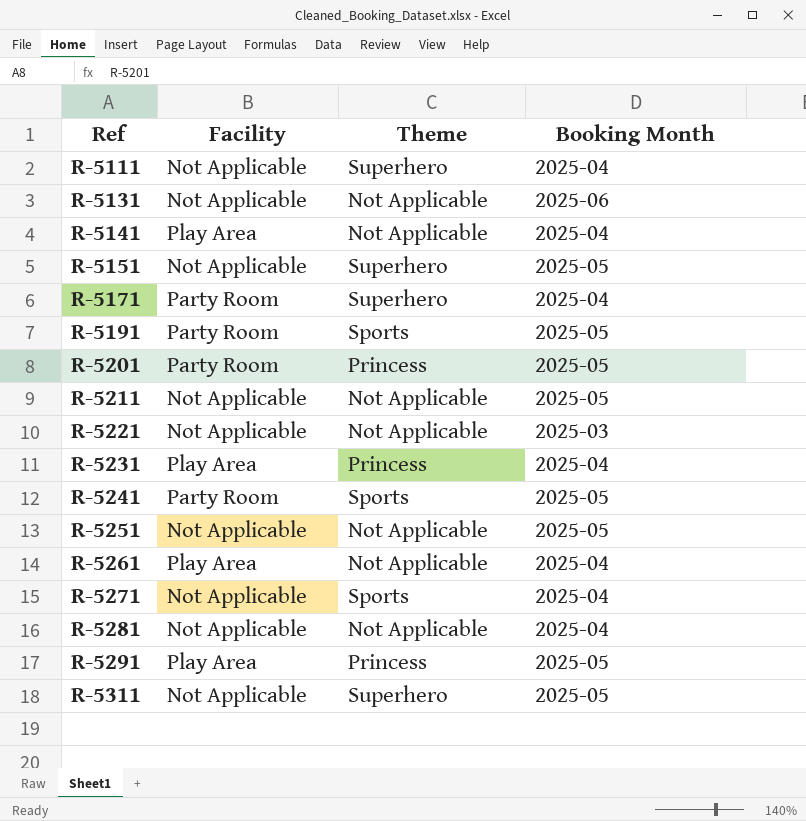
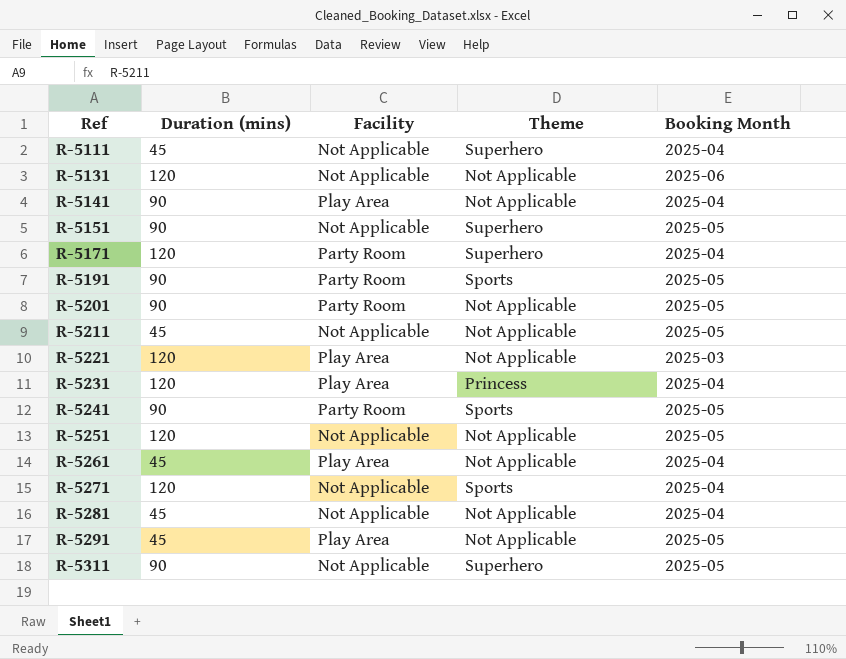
column Duration (mins) | position: none -> 2
R-5201 | Theme: Princess -> Not Applicable
R-5221 | Facility: Not Applicable -> Play Area
R-5291 | Theme: Princess -> Not Applicable

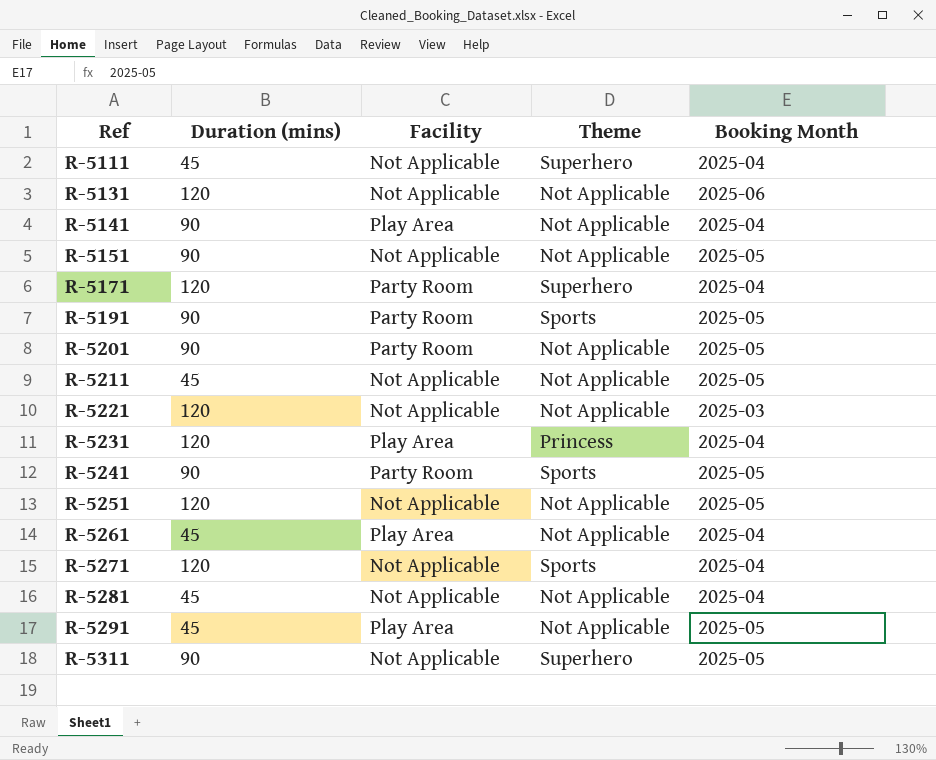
R-5151 | Theme: Superhero -> Not Applicable
R-5221 | Facility: Play Area -> Not Applicable

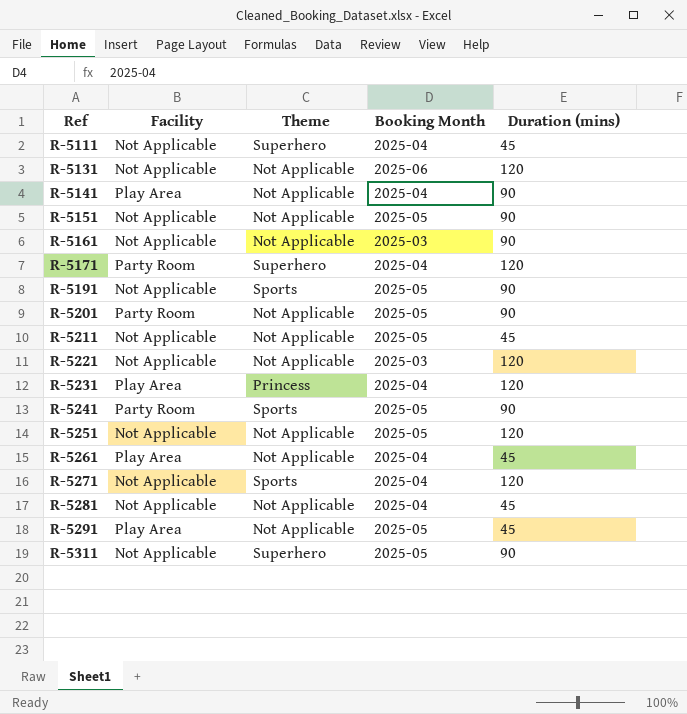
column Duration (mins) | position: 2 -> 5
row R-5161: none -> Not Applicable | Not Applicable | 2025-03 | 90
R-5191 | Facility: Party Room -> Not Applicable

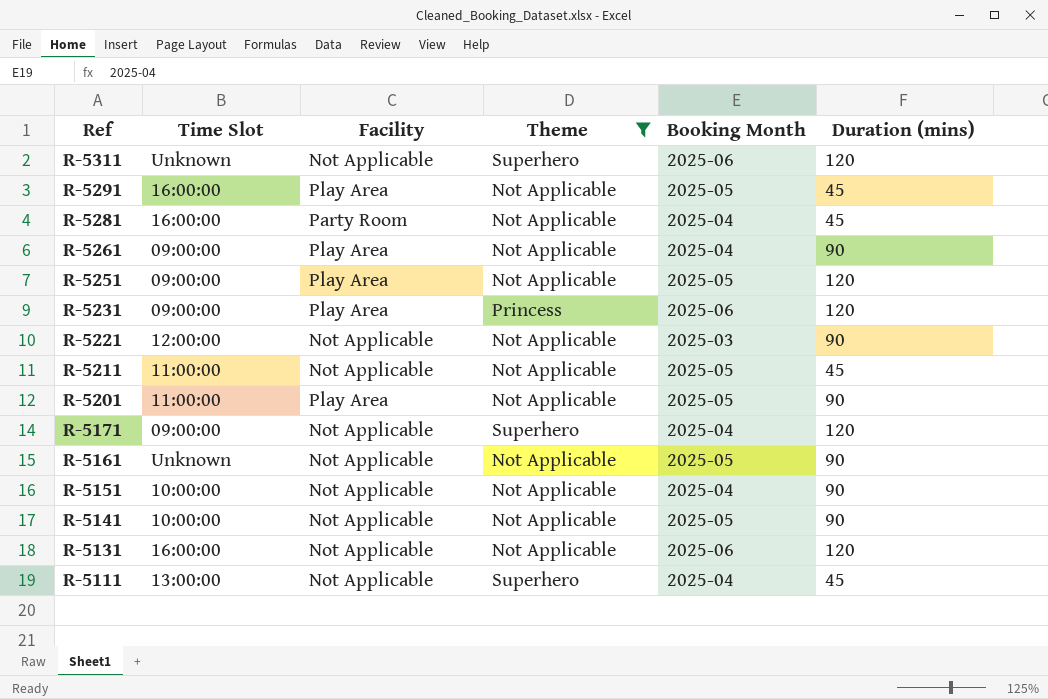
filter: none -> Theme != Sports
row order: Ref ascending -> Ref descending
column Time Slot | position: none -> 2
R-5311 | Booking Month: 2025-05 -> 2025-06
R-5311 | Duration (mins): 90 -> 120
R-5281 | Facility: Not Applicable -> Party Room
R-5261 | Duration (mins): 45 -> 90
R-5251 | Facility: Not Applicable -> Play Area
R-5231 | Booking Month: 2025-04 -> 2025-06
R-5221 | Duration (mins): 120 -> 90
R-5201 | Facility: Party Room -> Play Area
R-5171 | Facility: Party Room -> Not Applicable
R-5161 | Booking Month: 2025-03 -> 2025-05
R-5151 | Booking Month: 2025-05 -> 2025-04
R-5141 | Facility: Play Area -> Not Applicable
R-5141 | Booking Month: 2025-04 -> 2025-05

